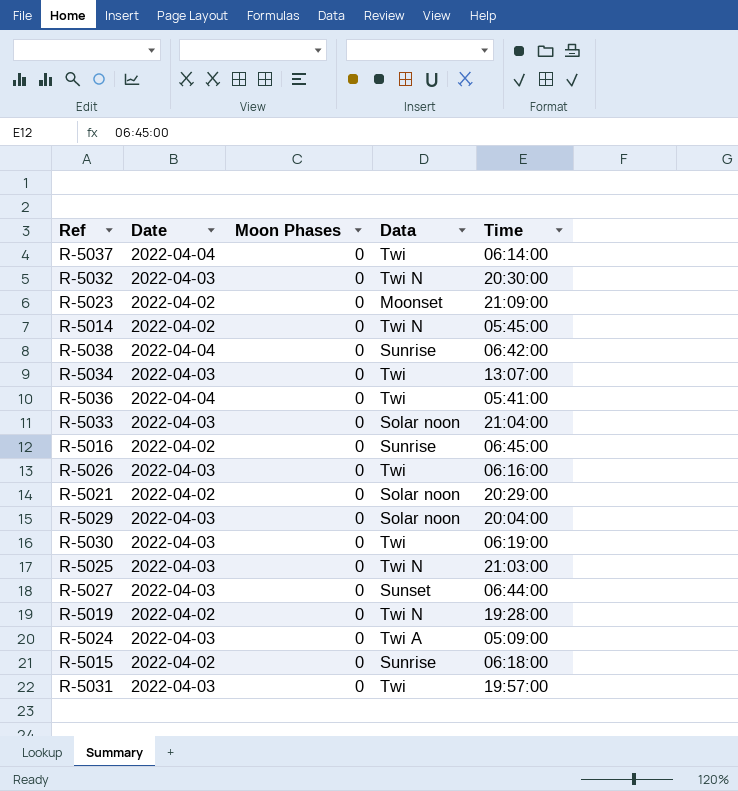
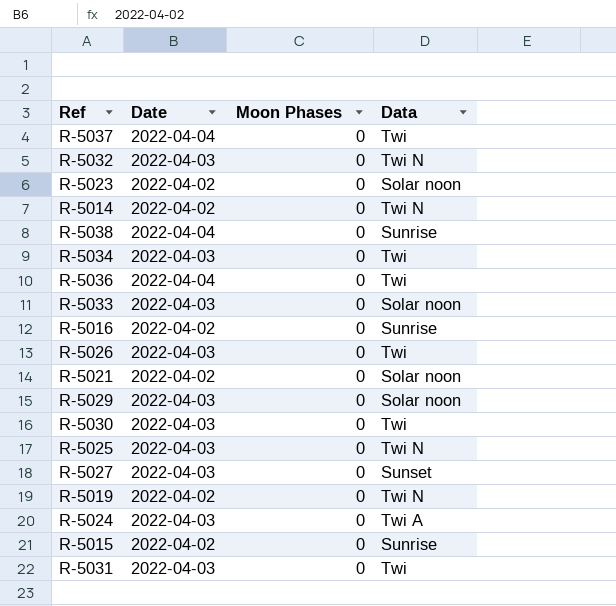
column Time | position: 5 -> none
R-5023 | Data: Moonset -> Solar noon

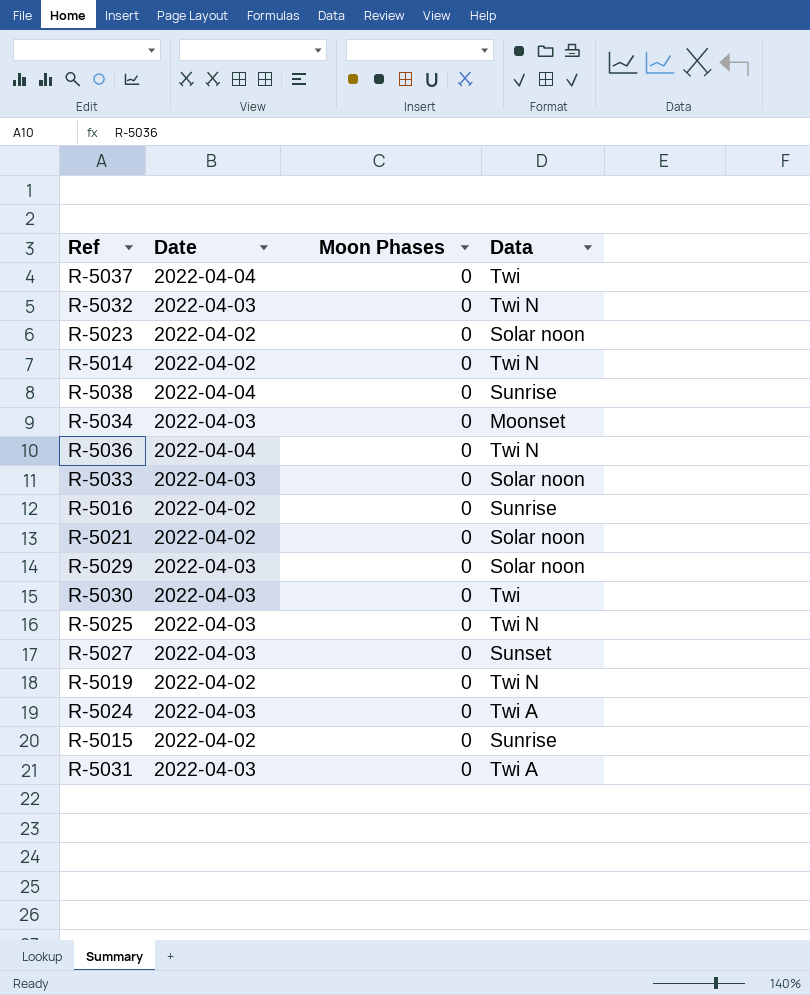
row R-5026: 2022-04-03 | 0 | Twi -> none
R-5034 | Data: Twi -> Moonset
R-5036 | Data: Twi -> Twi N
R-5031 | Data: Twi -> Twi A

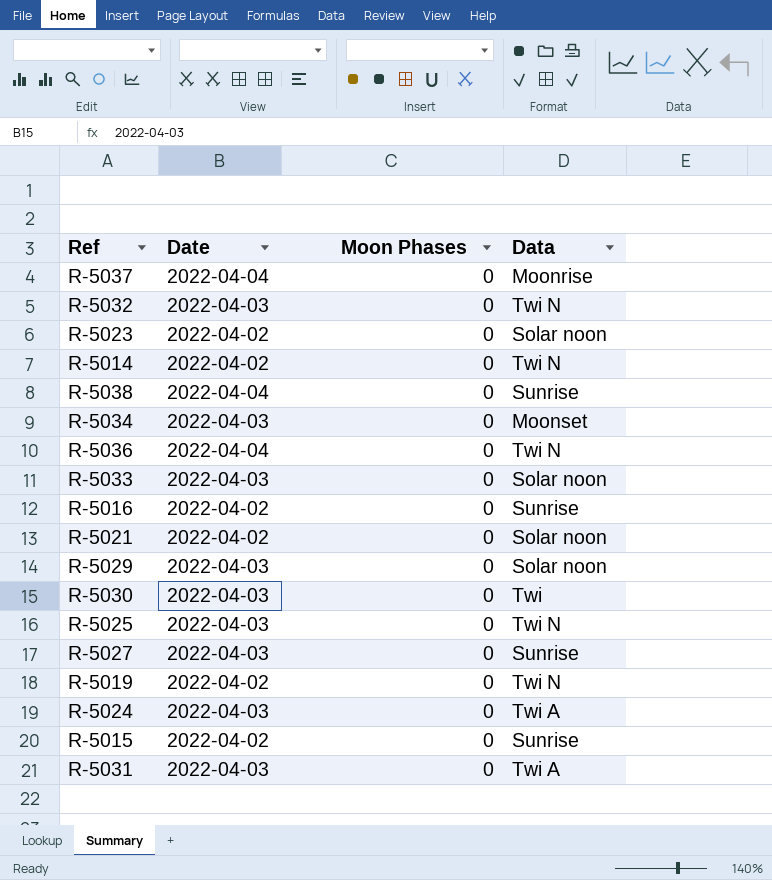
R-5037 | Data: Twi -> Moonrise
R-5027 | Data: Sunset -> Sunrise

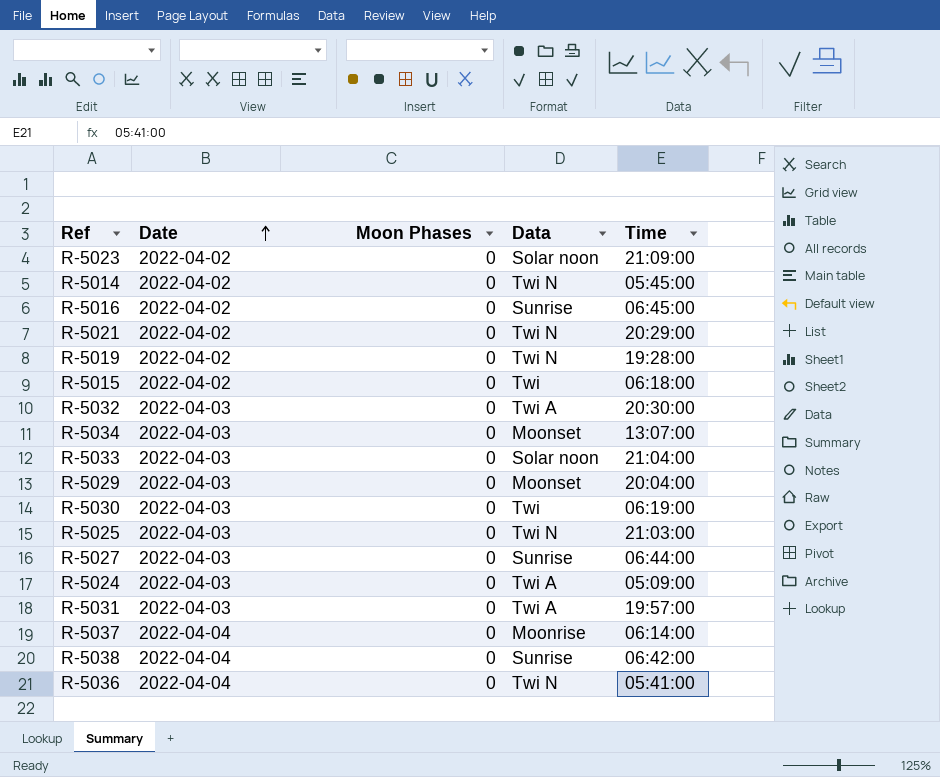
row order: none -> Date ascending
column Time | position: none -> 5
R-5021 | Data: Solar noon -> Twi N
R-5015 | Data: Sunrise -> Twi
R-5032 | Data: Twi N -> Twi A
R-5029 | Data: Solar noon -> Moonset

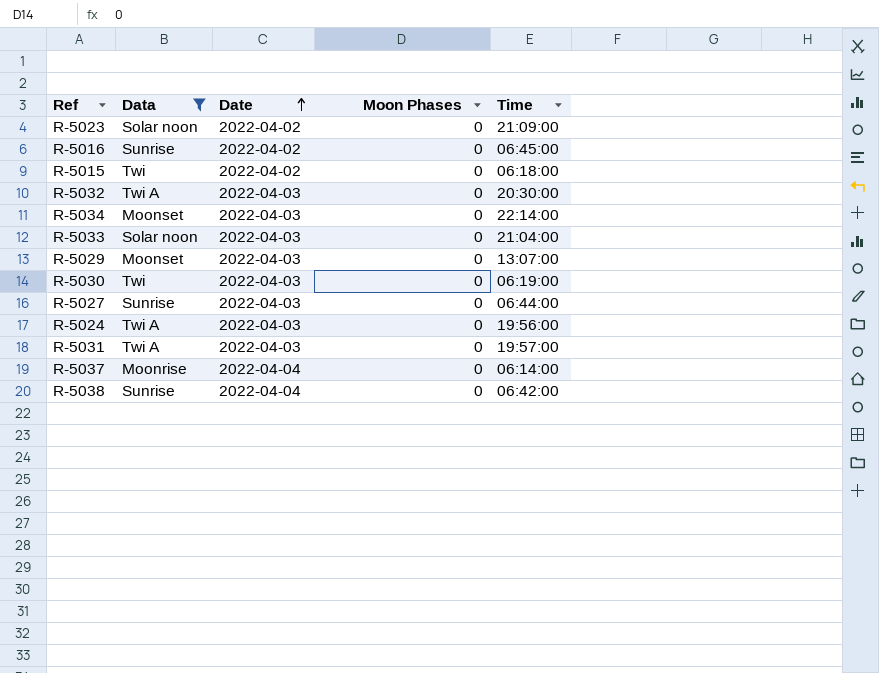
filter: none -> Data != Twi N
column Data | position: 4 -> 2
R-5034 | Time: 13:07:00 -> 22:14:00
R-5029 | Time: 20:04:00 -> 13:07:00
R-5024 | Time: 05:09:00 -> 19:56:00

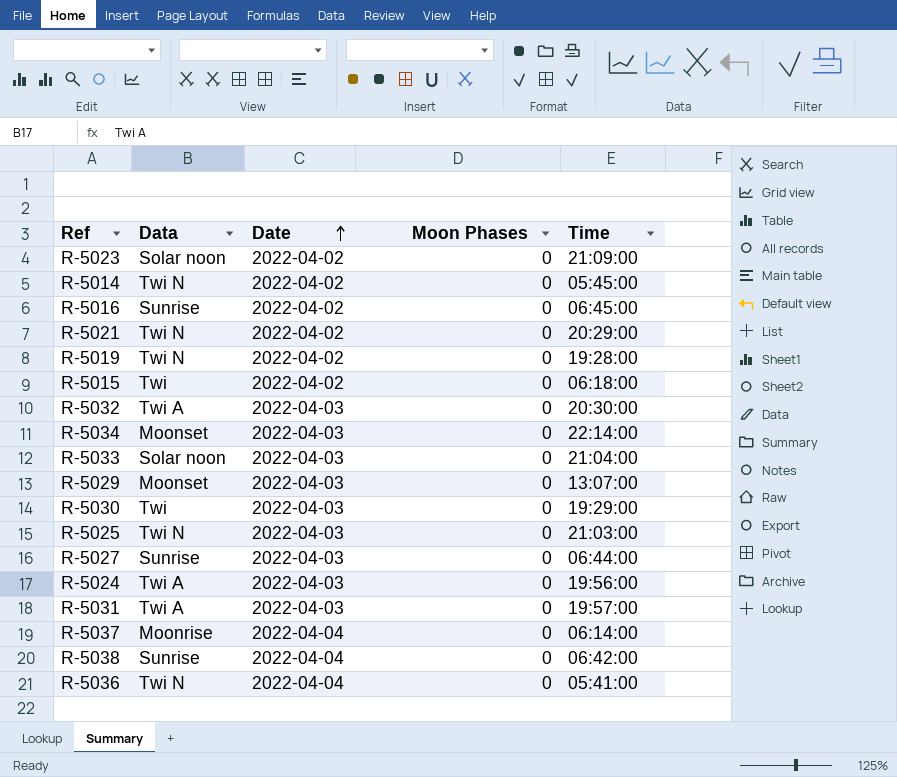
filter: Data != Twi N -> none
R-5030 | Time: 06:19:00 -> 19:29:00

